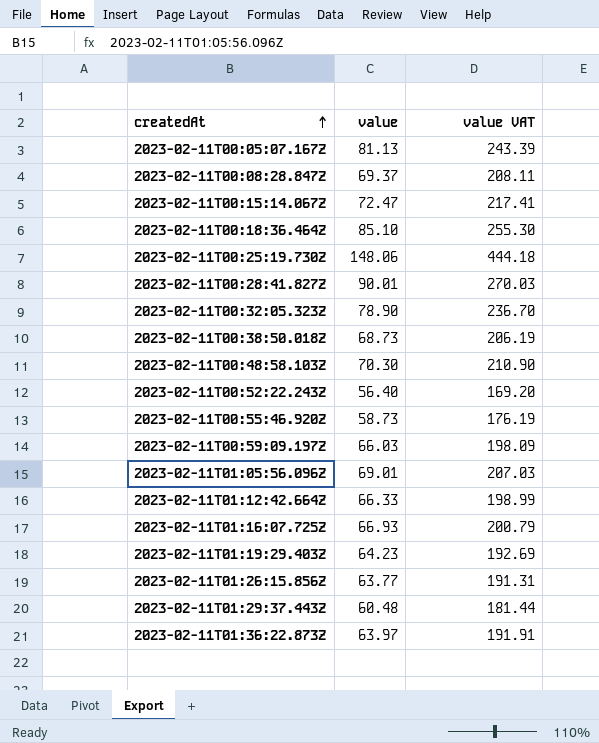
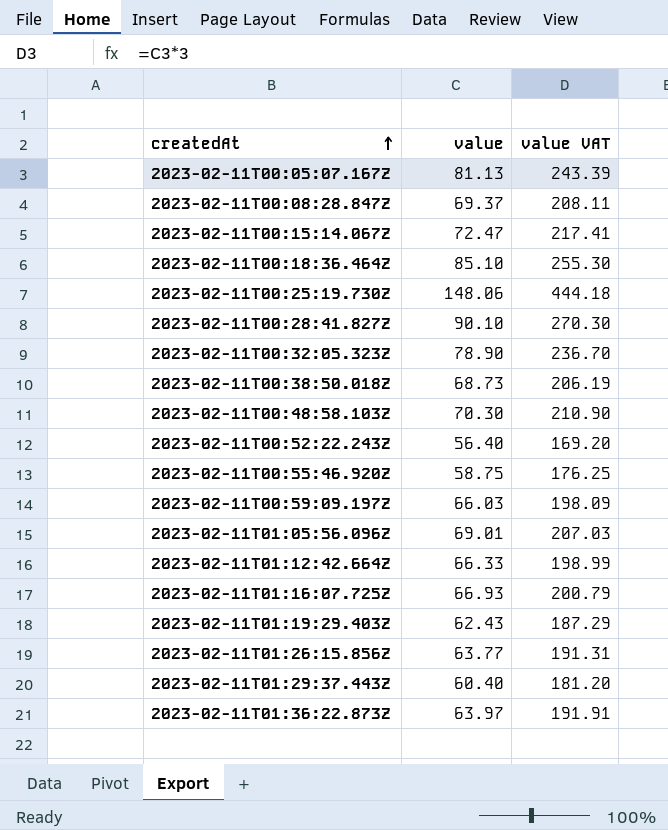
2023-02-11T00:28:41.827Z | value: 90.01 -> 90.10
2023-02-11T00:28:41.827Z | value VAT: 270.03 -> 270.30
2023-02-11T00:55:46.920Z | value: 58.73 -> 58.75
2023-02-11T00:55:46.920Z | value VAT: 176.19 -> 176.25
2023-02-11T01:19:29.403Z | value: 64.23 -> 62.43
2023-02-11T01:19:29.403Z | value VAT: 192.69 -> 187.29
2023-02-11T01:29:37.443Z | value: 60.48 -> 60.40
2023-02-11T01:29:37.443Z | value VAT: 181.44 -> 181.20

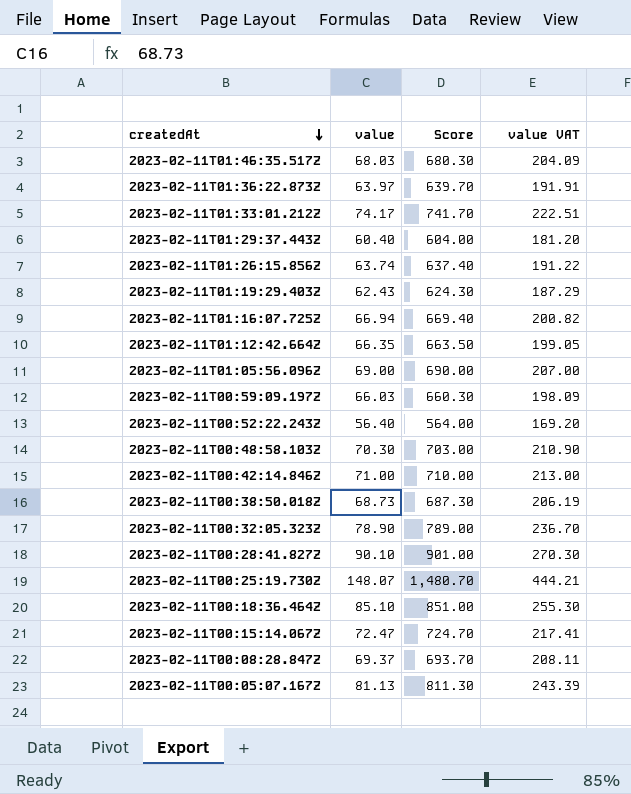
row order: createdAt ascending -> createdAt descending
column Score | formula: none -> [value] * 10
row 2023-02-11T00:55:46.920Z: 58.75 | 176.25 -> none
row 2023-02-11T01:46:35.517Z: none -> 68.03 | 680.30 | 204.09
row 2023-02-11T01:33:01.212Z: none -> 74.17 | 741.70 | 222.51
2023-02-11T01:26:15.856Z | value: 63.77 -> 63.74
2023-02-11T01:26:15.856Z | value VAT: 191.31 -> 191.22
2023-02-11T01:16:07.725Z | value: 66.93 -> 66.94
2023-02-11T01:16:07.725Z | value VAT: 200.79 -> 200.82
2023-02-11T01:12:42.664Z | value: 66.33 -> 66.35
2023-02-11T01:12:42.664Z | value VAT: 198.99 -> 199.05
2023-02-11T01:05:56.096Z | value: 69.01 -> 69.00
2023-02-11T01:05:56.096Z | value VAT: 207.03 -> 207.00
row 2023-02-11T00:42:14.846Z: none -> 71.00 | 710.00 | 213.00
2023-02-11T00:25:19.730Z | value: 148.06 -> 148.07
2023-02-11T00:25:19.730Z | value VAT: 444.18 -> 444.21

